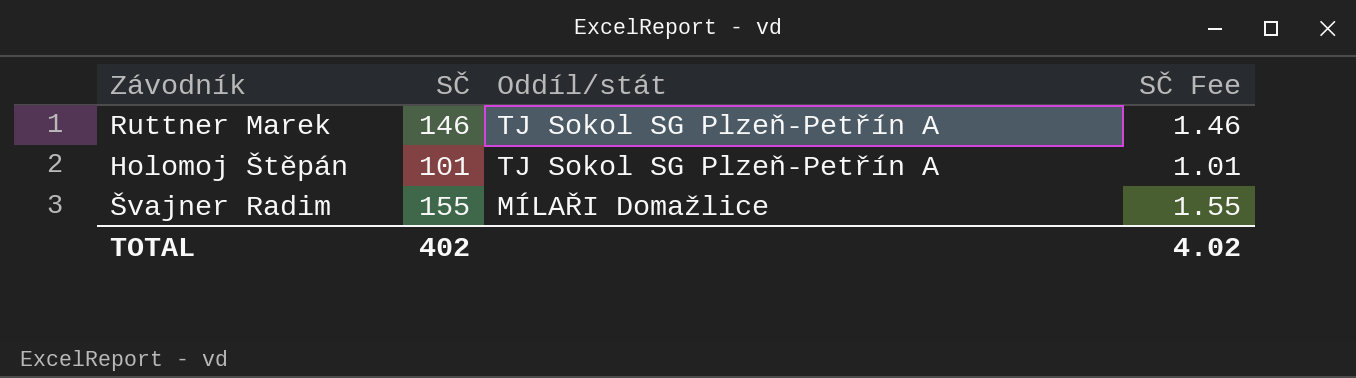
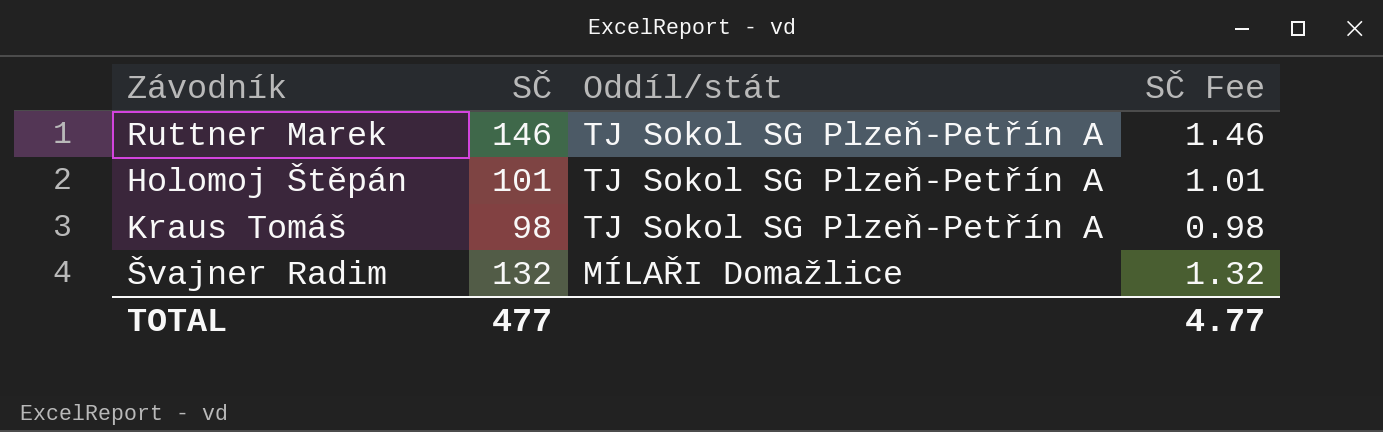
row Kraus Tomáš: none -> 98 | TJ Sokol SG Plzeň-Petřín A | 0.98
Švajner Radim | SČ: 155 -> 132
Švajner Radim | SČ Fee: 1.55 -> 1.32
TOTAL | SČ: 402 -> 477
TOTAL | SČ Fee: 4.02 -> 4.77

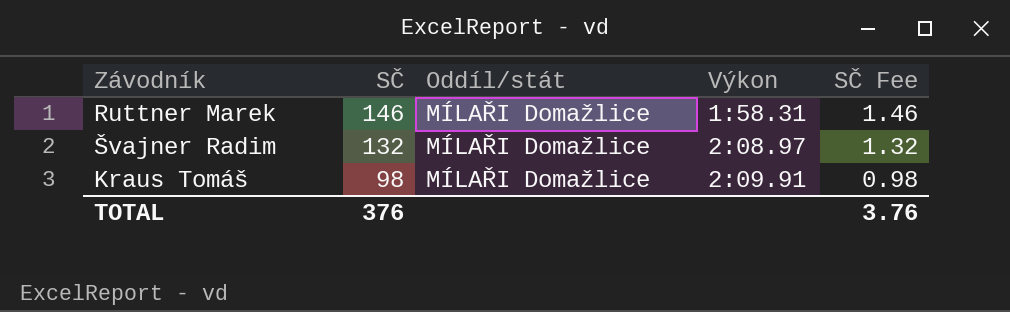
row order: Oddíl/stát descending -> SČ descending
column Výkon | position: none -> 4
row Holomoj Štěpán: 101 | TJ Sokol SG Plzeň-Petřín A | 1.01 -> none
Ruttner Marek | Oddíl/stát: TJ Sokol SG Plzeň-Petřín A -> MÍLAŘI Domažlice
Kraus Tomáš | Oddíl/stát: TJ Sokol SG Plzeň-Petřín A -> MÍLAŘI Domažlice
TOTAL | SČ: 477 -> 376
TOTAL | SČ Fee: 4.77 -> 3.76

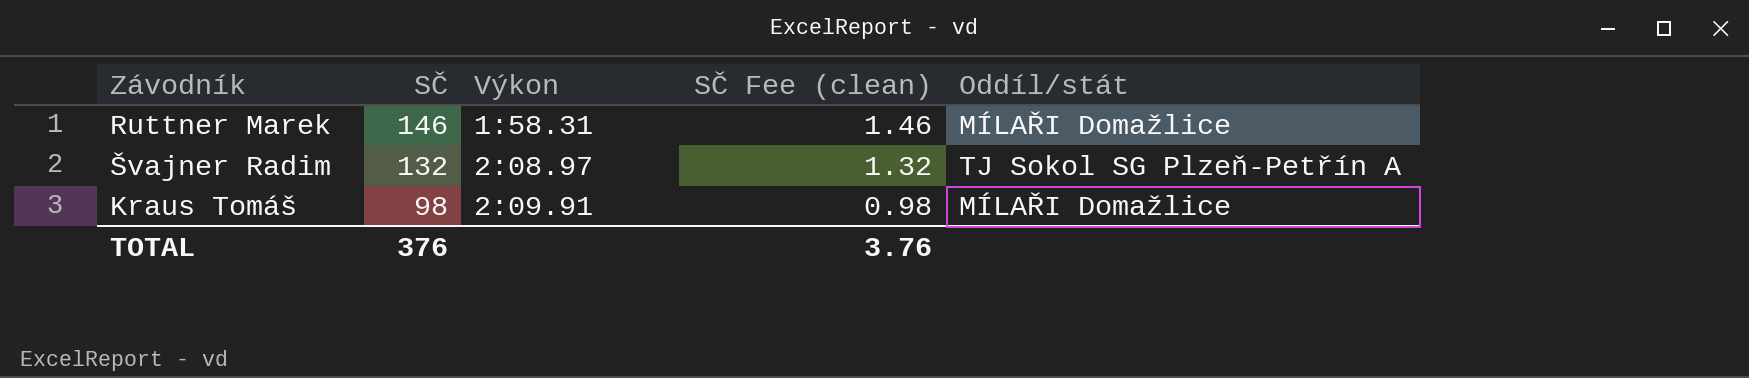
column name: SČ Fee -> SČ Fee (clean)
column Oddíl/stát | position: 3 -> 5
Švajner Radim | Oddíl/stát: MÍLAŘI Domažlice -> TJ Sokol SG Plzeň-Petřín A

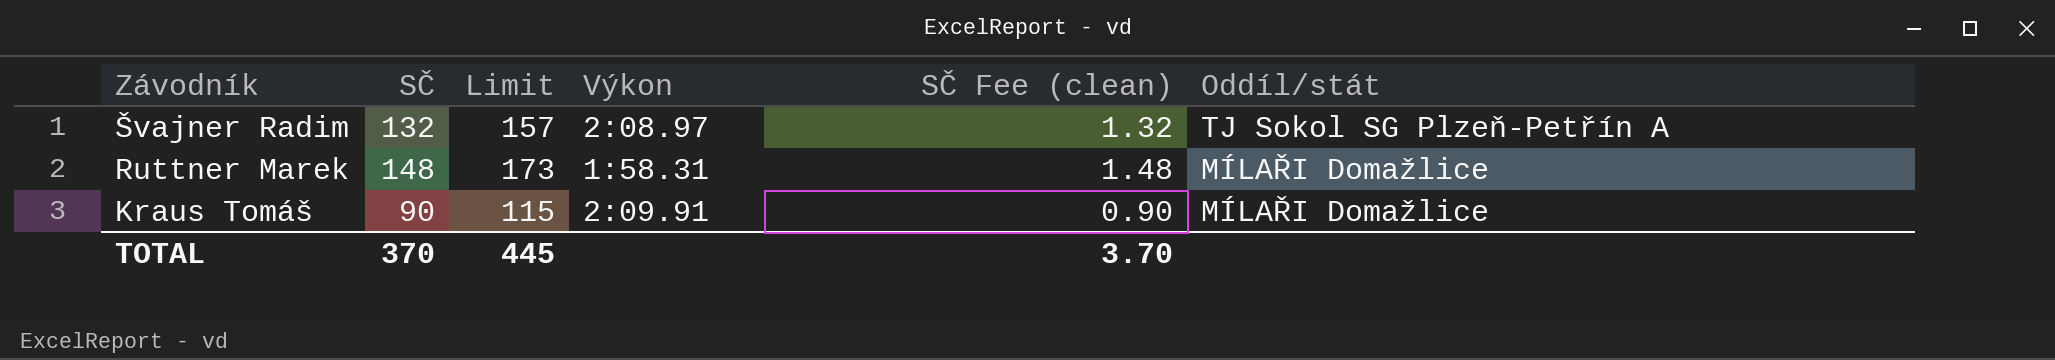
row order: SČ descending -> Závodník descending
column Limit | formula: none -> [SČ] + 25
Ruttner Marek | SČ: 146 -> 148
Ruttner Marek | SČ Fee (clean): 1.46 -> 1.48
Kraus Tomáš | SČ: 98 -> 90
Kraus Tomáš | SČ Fee (clean): 0.98 -> 0.90
TOTAL | SČ: 376 -> 370
TOTAL | SČ Fee (clean): 3.76 -> 3.70

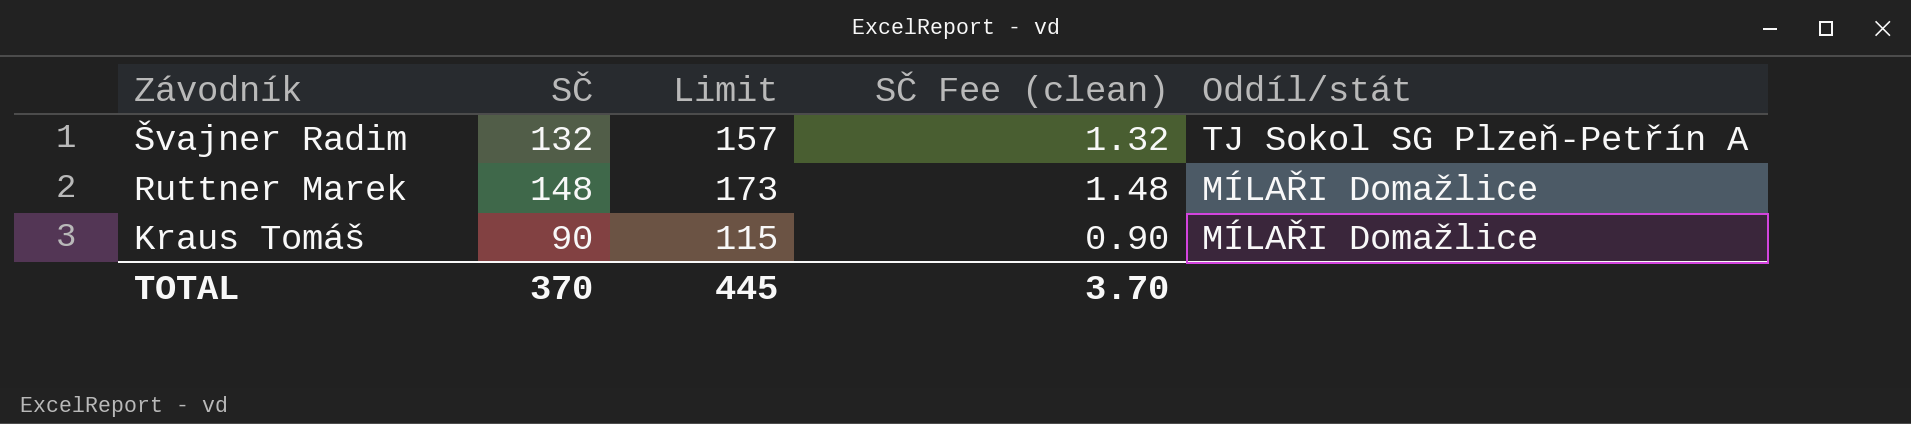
column Výkon | position: 4 -> none

